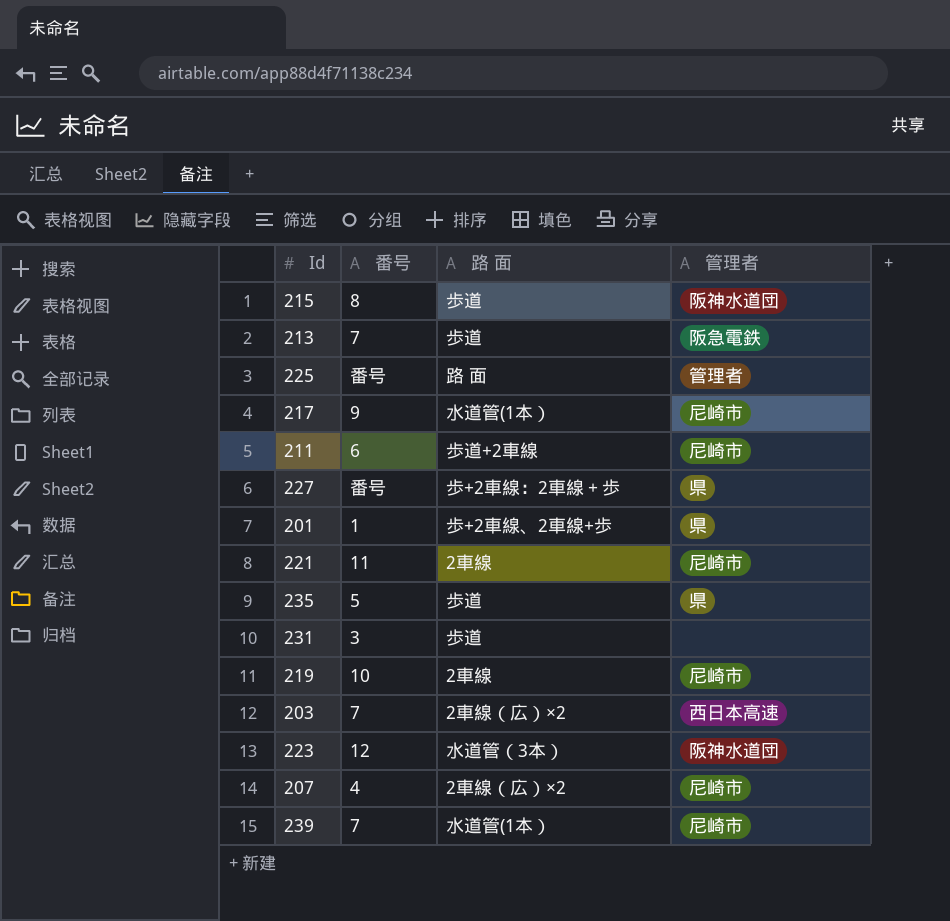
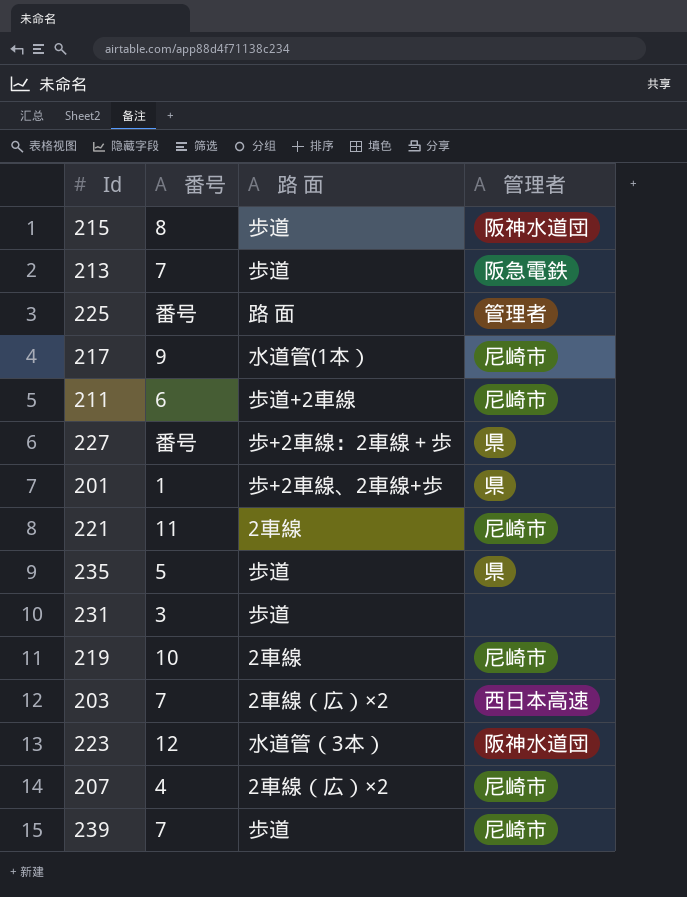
239 | 路 面: 水道管(1本） -> 歩道

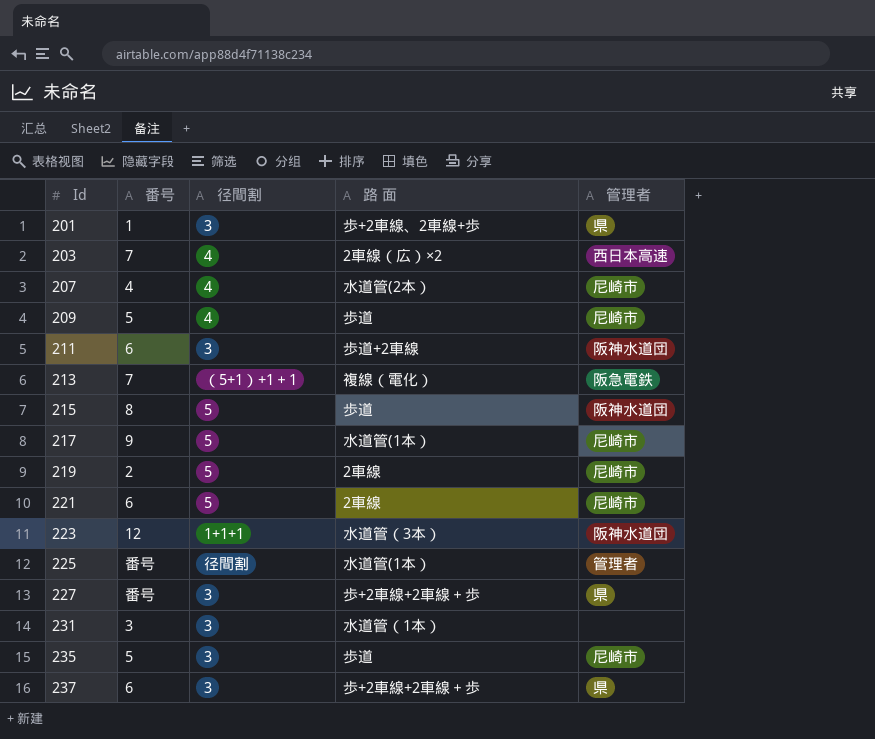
row order: none -> Id ascending
column 径間割 | position: none -> 3
row 239: 7 | 歩道 | 尼崎市 -> none
207 | 路 面: 2車線（広）×2 -> 水道管(2本）
row 209: none -> 5 | 4 | 歩道 | 尼崎市
211 | 管理者: 尼崎市 -> 阪神水道団
213 | 路 面: 歩道 -> 複線（電化）
219 | 番号: 10 -> 2
221 | 番号: 11 -> 6
225 | 路 面: 路 面 -> 水道管(1本）
227 | 路 面: 歩+2車線：2車線＋歩 -> 歩+2車線+2車線＋歩
231 | 路 面: 歩道 -> 水道管（1本）
235 | 管理者: 県 -> 尼崎市
row 237: none -> 6 | 3 | 歩+2車線+2車線＋歩 | 県

